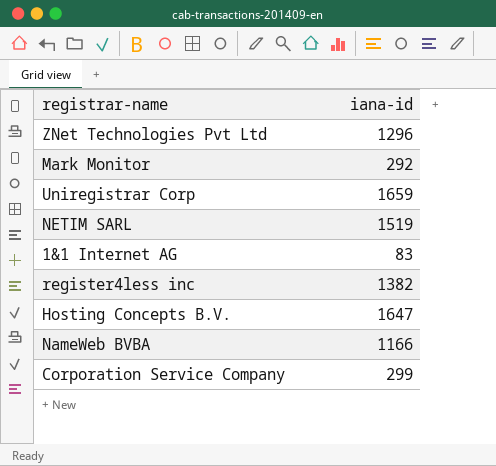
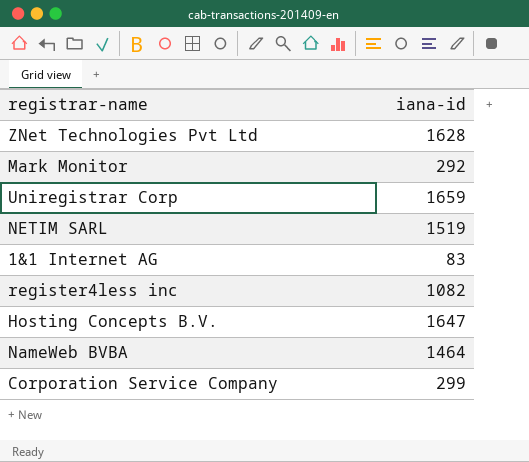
ZNet Technologies Pvt Ltd | iana-id: 1296 -> 1628
register4less inc | iana-id: 1382 -> 1082
NameWeb BVBA | iana-id: 1166 -> 1464

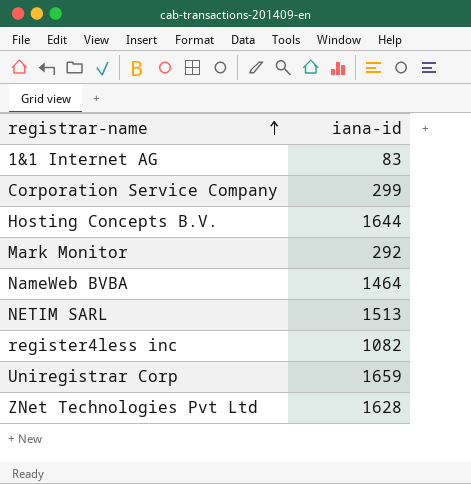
row order: none -> registrar-name ascending
Hosting Concepts B.V. | iana-id: 1647 -> 1644
NETIM SARL | iana-id: 1519 -> 1513

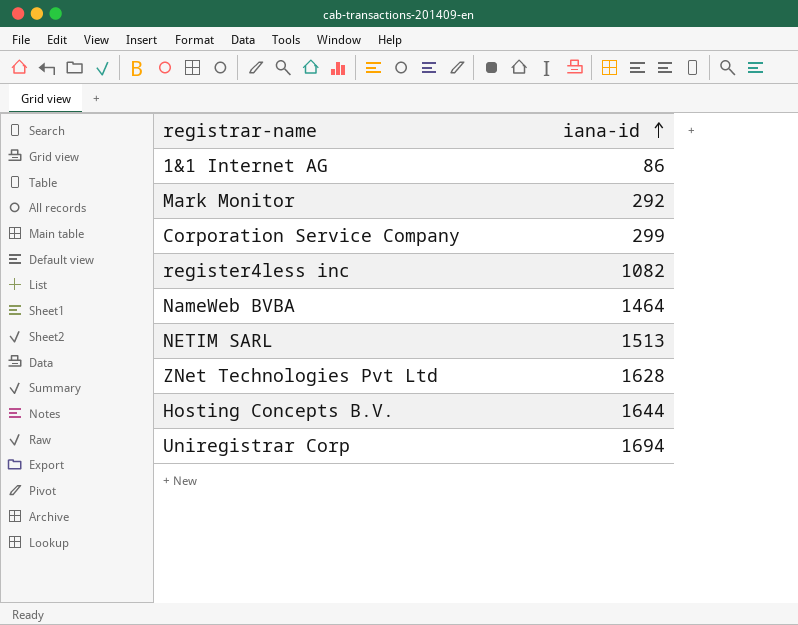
row order: registrar-name ascending -> iana-id ascending
1&1 Internet AG | iana-id: 83 -> 86
Uniregistrar Corp | iana-id: 1659 -> 1694

